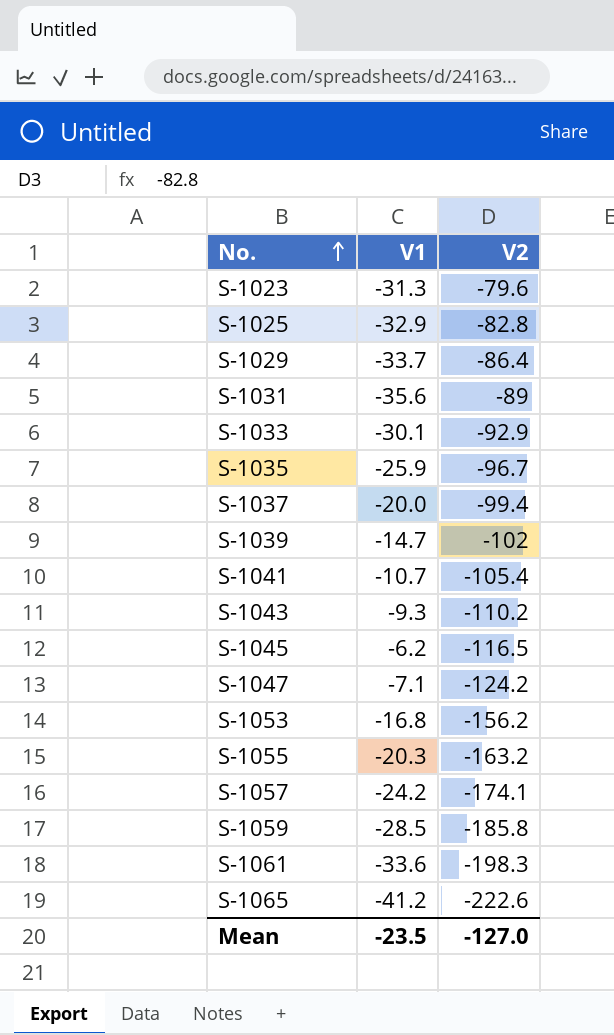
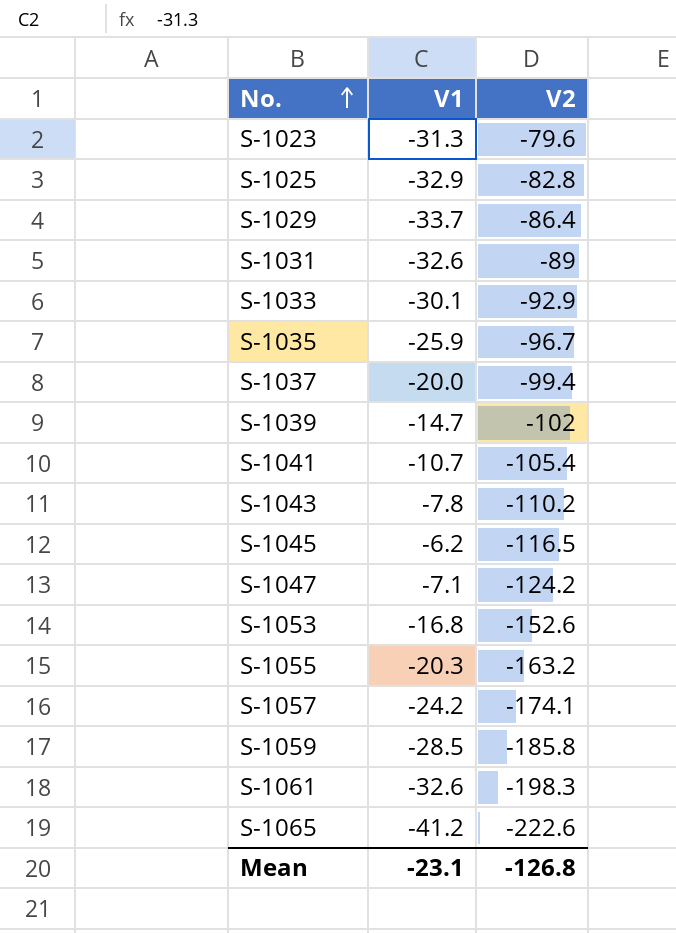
S-1031 | V1: -35.6 -> -32.6
S-1043 | V1: -9.3 -> -7.8
S-1053 | V2: -156.2 -> -152.6
S-1061 | V1: -33.6 -> -32.6
Mean | V1: -23.5 -> -23.1
Mean | V2: -127.0 -> -126.8

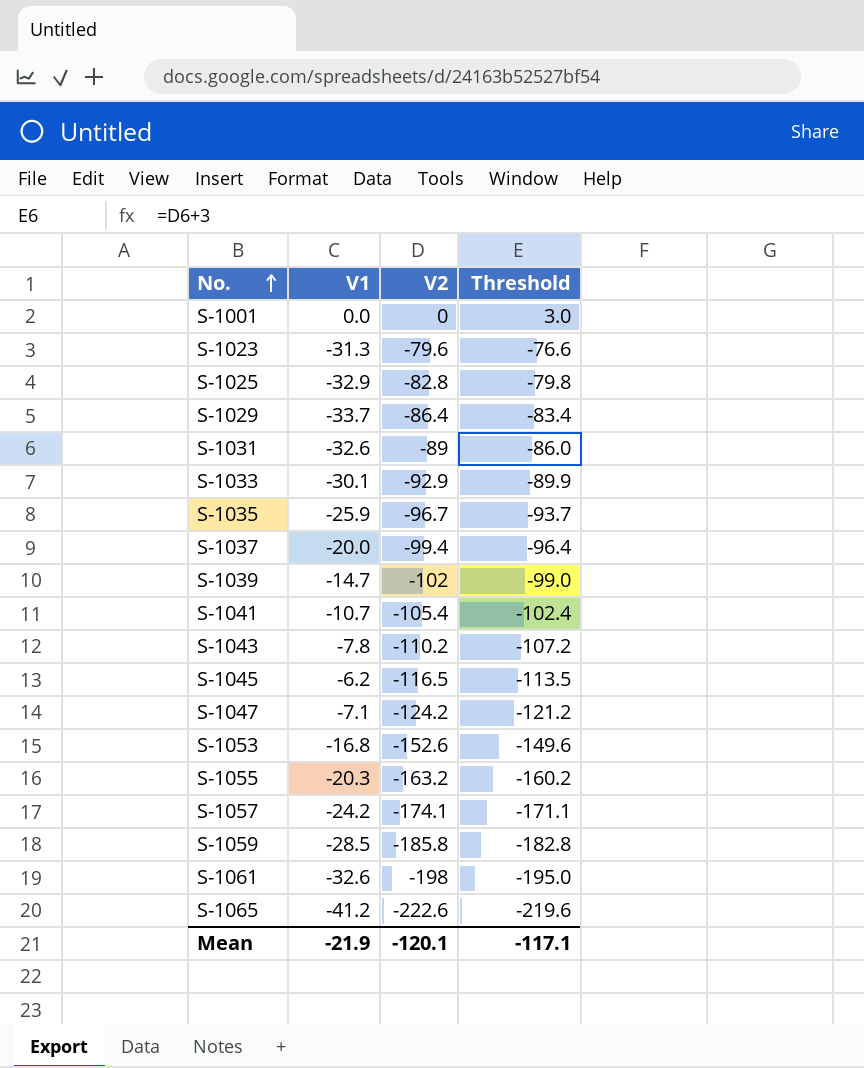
column Threshold | formula: none -> [V2] + 3
row S-1001: none -> 0.0 | 0 | 3.0
S-1061 | V2: -198.3 -> -198
Mean | V1: -23.1 -> -21.9
Mean | V2: -126.8 -> -120.1

